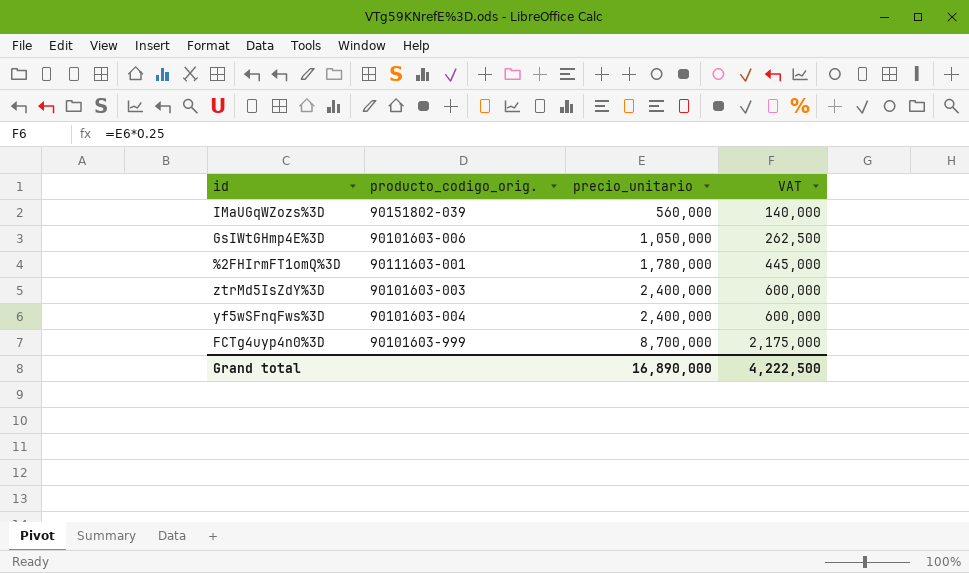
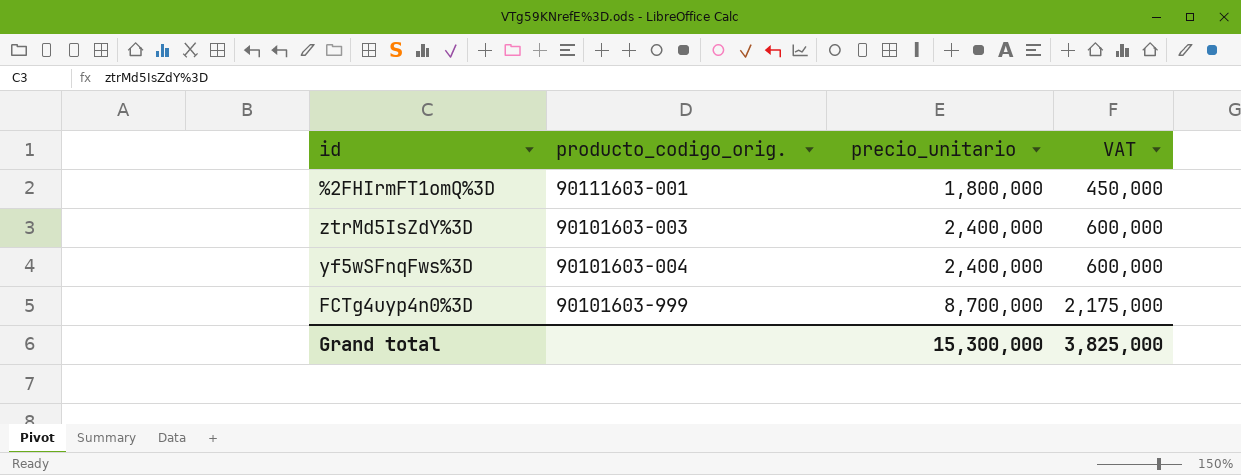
row IMaUGqWZozs%3D: 90151802-039 | 560,000 | 140,000 -> none
row GsIWtGHmp4E%3D: 90101603-006 | 1,050,000 | 262,500 -> none
%2FHIrmFT1omQ%3D | precio_unitario: 1,780,000 -> 1,800,000
%2FHIrmFT1omQ%3D | VAT: 445,000 -> 450,000
Grand total | precio_unitario: 16,890,000 -> 15,300,000
Grand total | VAT: 4,222,500 -> 3,825,000

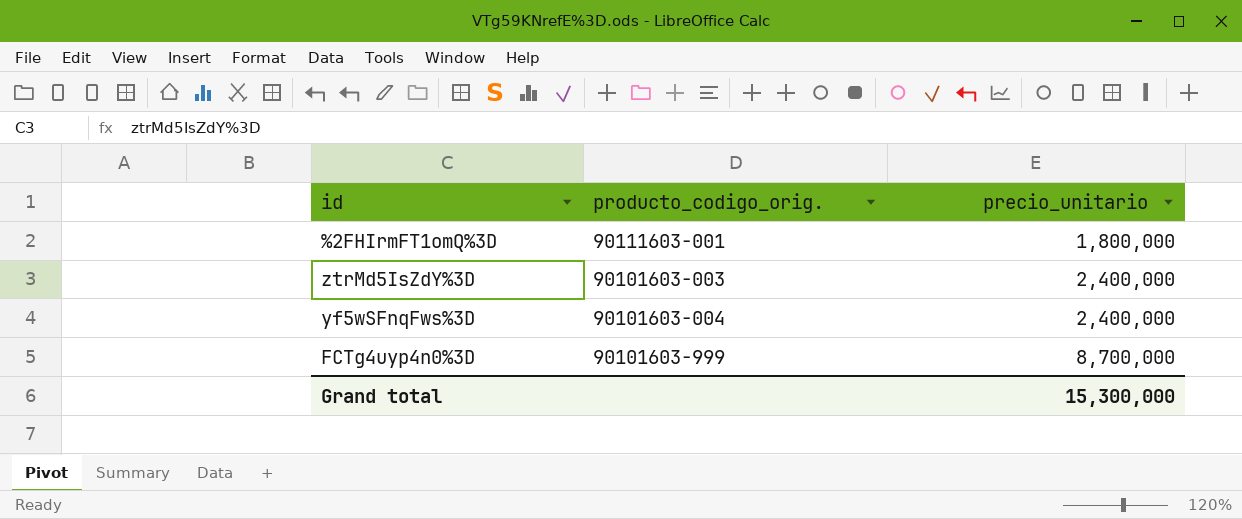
column VAT | formula: [precio_unitario] * 0.25 -> none

